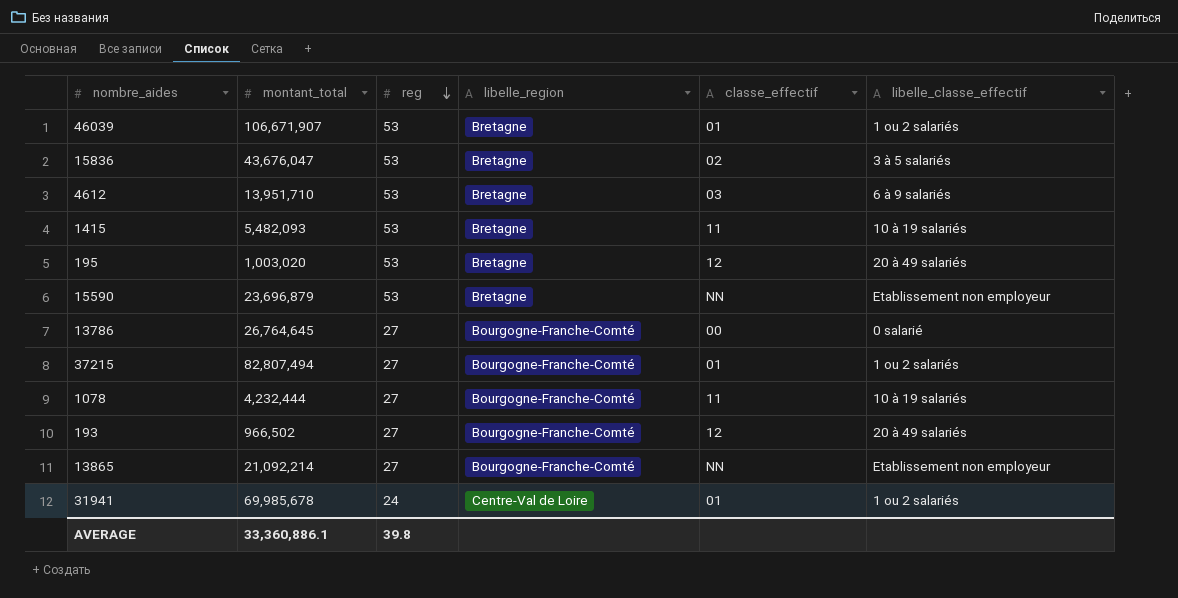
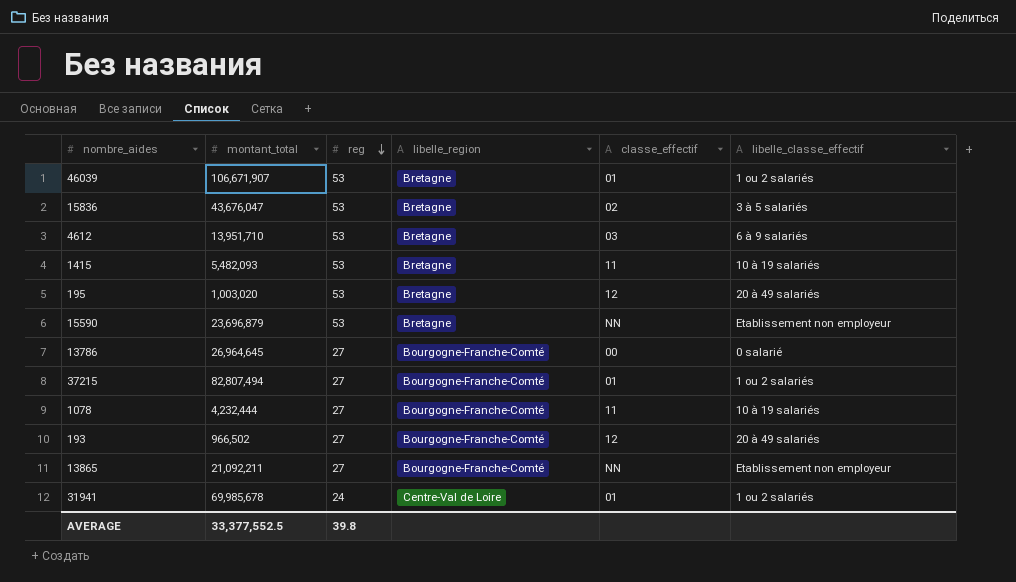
13786 | montant_total: 26,764,645 -> 26,964,645
13865 | montant_total: 21,092,214 -> 21,092,211
AVERAGE | montant_total: 33,360,886.1 -> 33,377,552.5

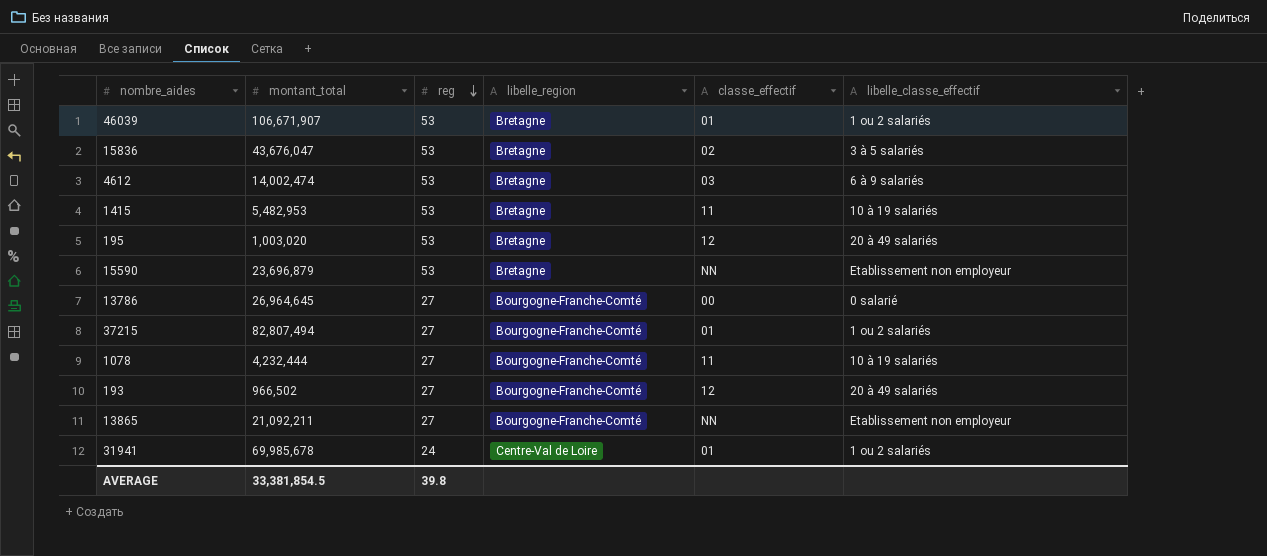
4612 | montant_total: 13,951,710 -> 14,002,474
1415 | montant_total: 5,482,093 -> 5,482,953
AVERAGE | montant_total: 33,377,552.5 -> 33,381,854.5

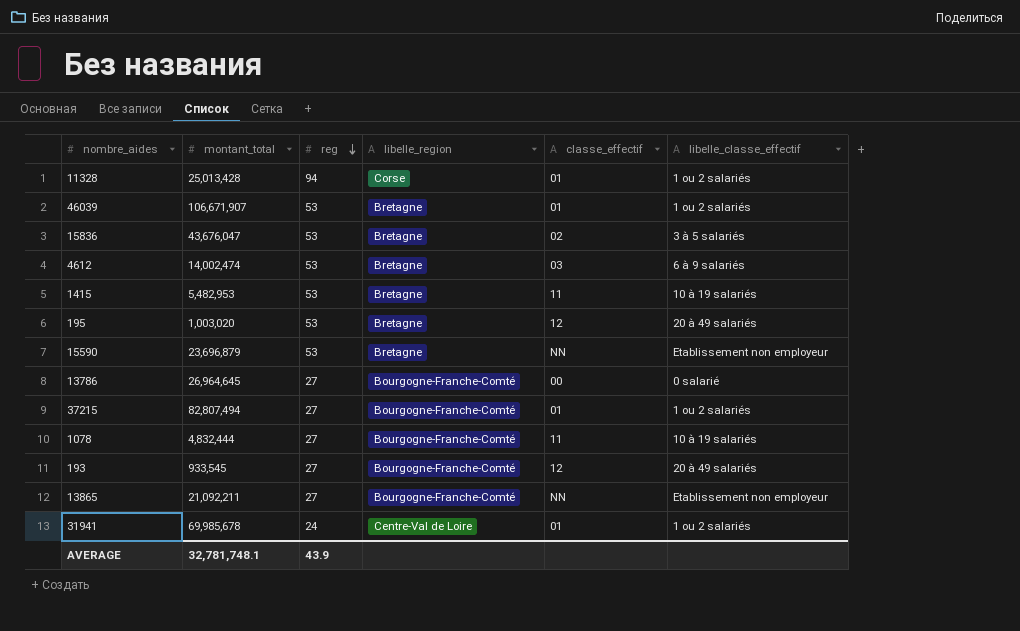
row 11328: none -> 25,013,428 | 94 | Corse | 01 | 1 ou 2 salariés
1078 | montant_total: 4,232,444 -> 4,832,444
193 | montant_total: 966,502 -> 933,545
AVERAGE | montant_total: 33,381,854.5 -> 32,781,748.1
AVERAGE | reg: 39.8 -> 43.9

